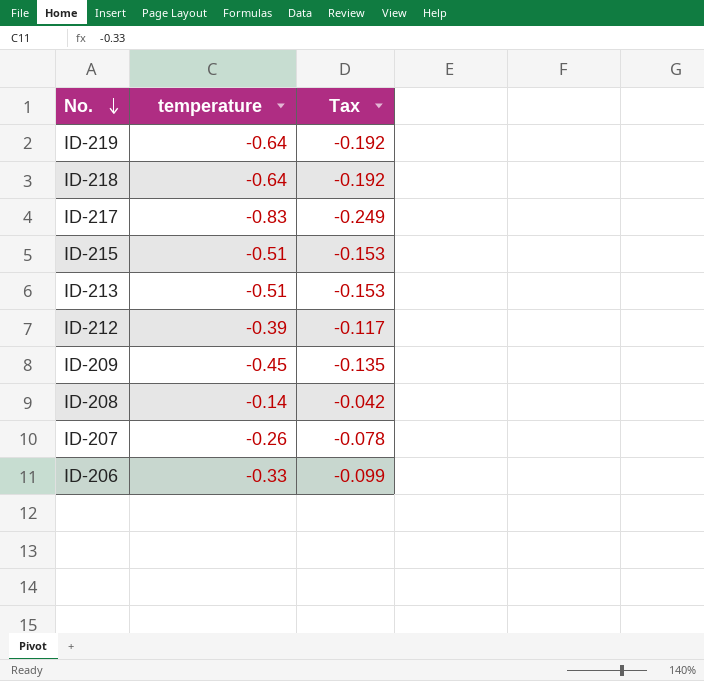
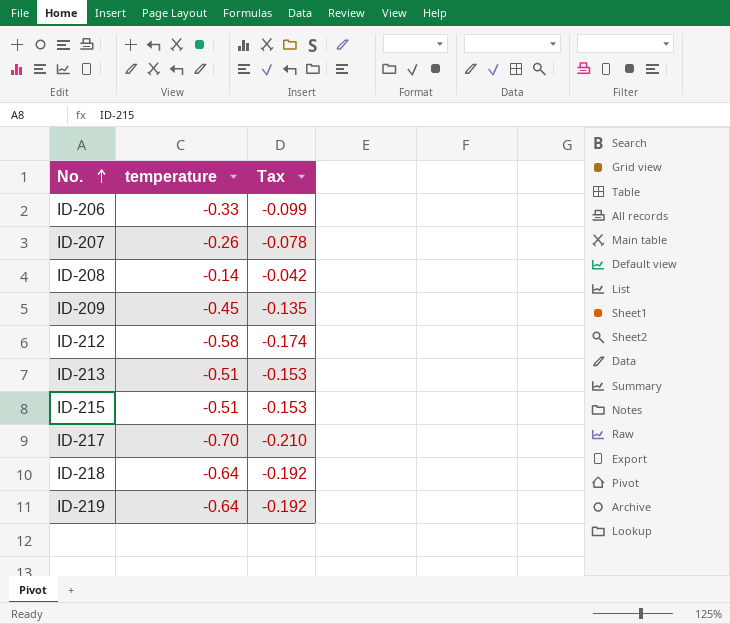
row order: No. descending -> No. ascending
ID-212 | temperature: -0.39 -> -0.58
ID-212 | Tax: -0.117 -> -0.174
ID-217 | temperature: -0.83 -> -0.70
ID-217 | Tax: -0.249 -> -0.210

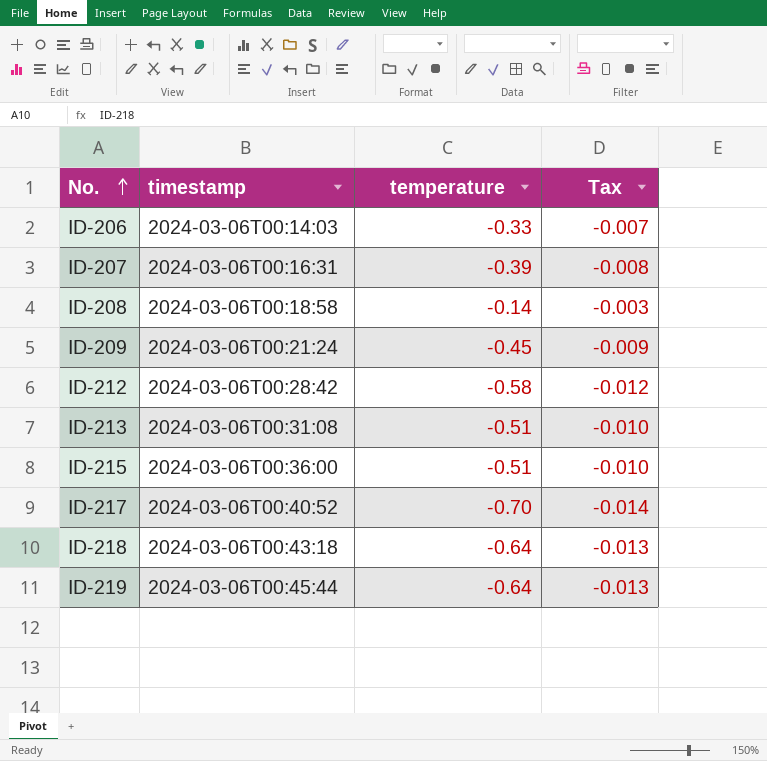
column timestamp | position: none -> 2
column Tax | formula: [temperature] * 0.3 -> [temperature] * 0.02
ID-207 | temperature: -0.26 -> -0.39

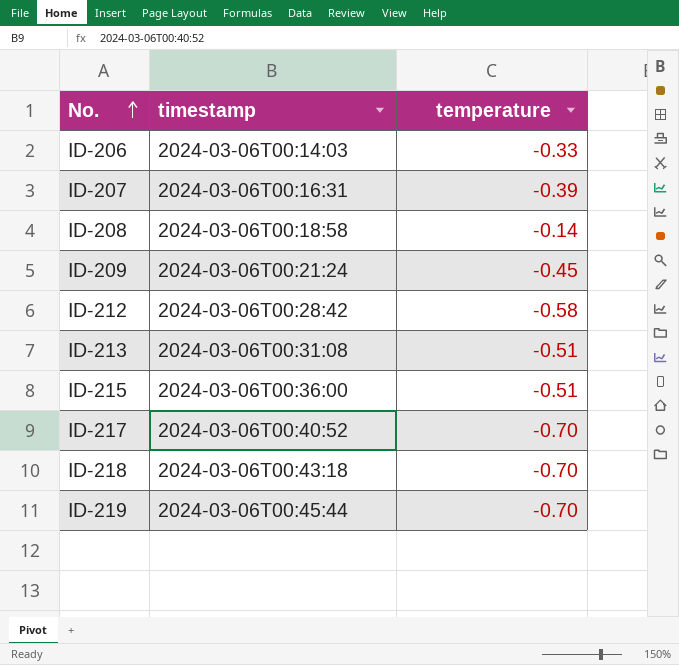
column Tax | formula: [temperature] * 0.02 -> none
ID-218 | temperature: -0.64 -> -0.70
ID-219 | temperature: -0.64 -> -0.70

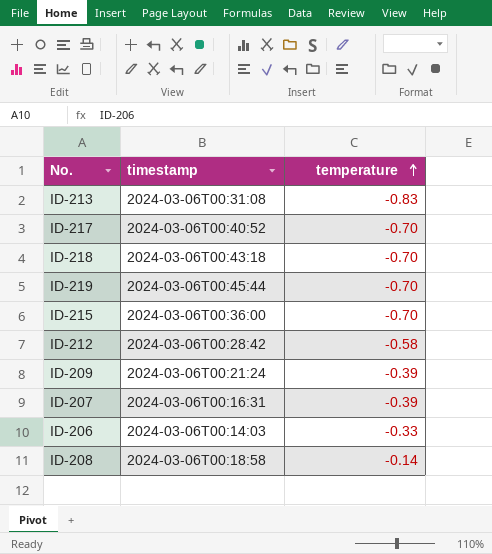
row order: No. ascending -> temperature ascending
ID-213 | temperature: -0.51 -> -0.83
ID-215 | temperature: -0.51 -> -0.70
ID-209 | temperature: -0.45 -> -0.39

